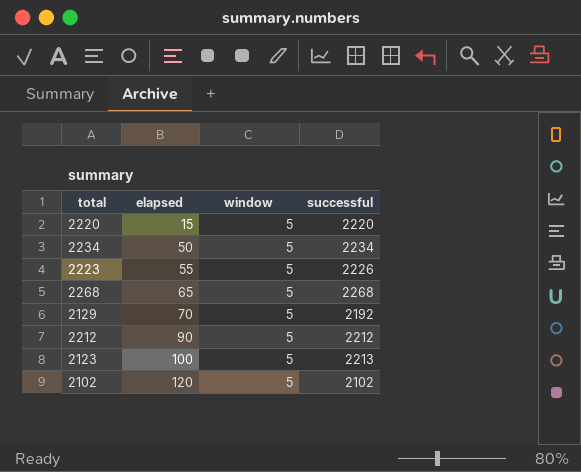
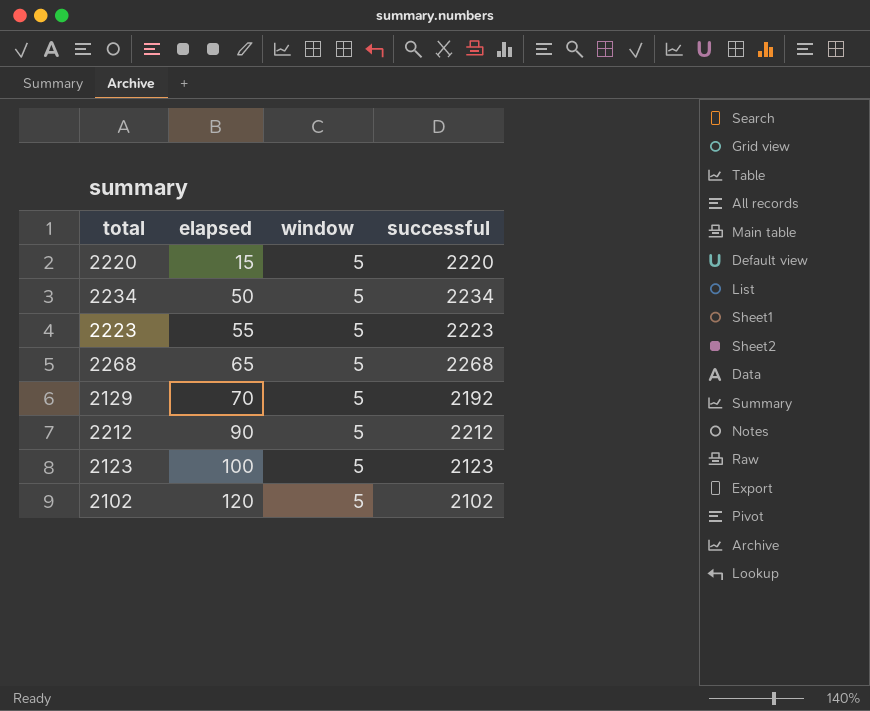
2223 | successful: 2226 -> 2223
2123 | successful: 2213 -> 2123

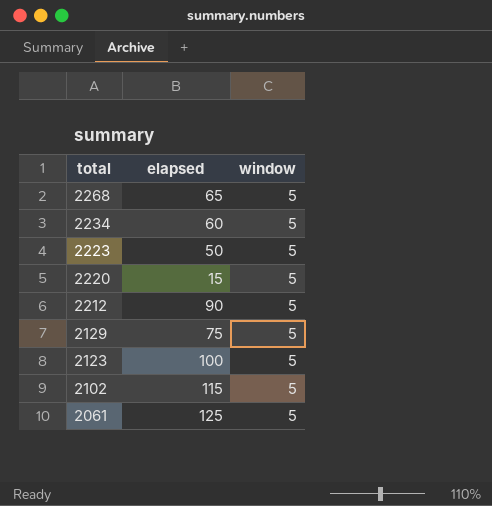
row order: elapsed ascending -> total descending
column successful | position: 4 -> none
2234 | elapsed: 50 -> 60
2223 | elapsed: 55 -> 50
2129 | elapsed: 70 -> 75
2102 | elapsed: 120 -> 115
row 2061: none -> 125 | 5

